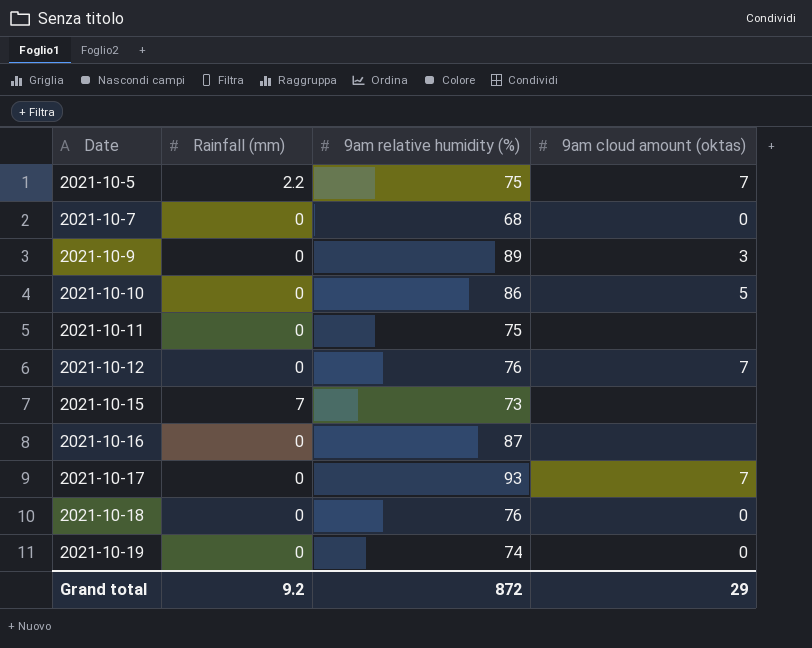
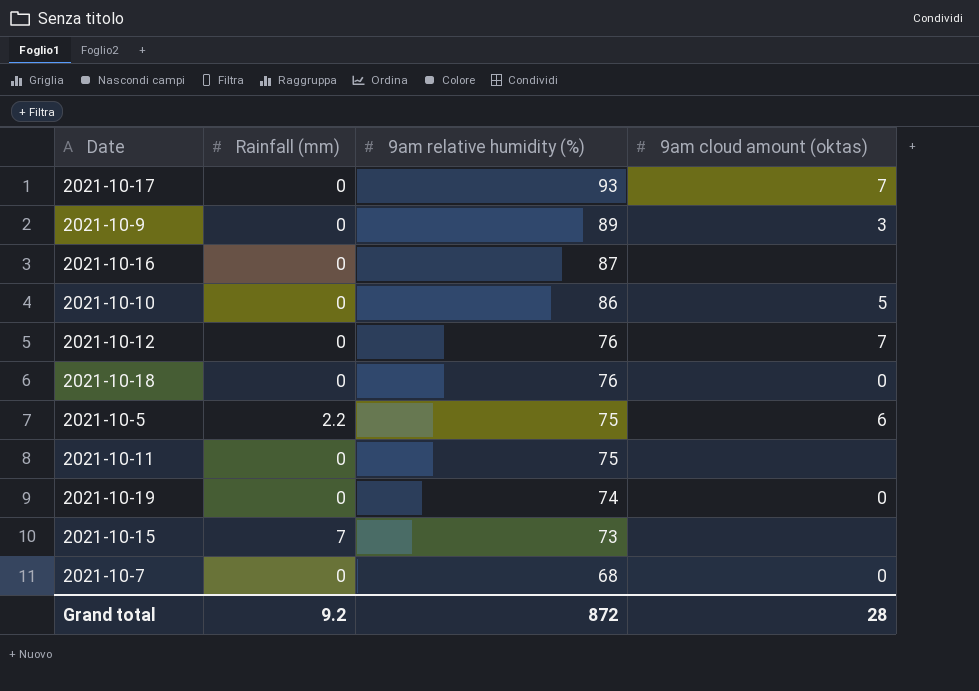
row order: Date ascending -> 9am relative humidity (%) descending
2021-10-5 | 9am cloud amount (oktas): 7 -> 6
Grand total | 9am cloud amount (oktas): 29 -> 28

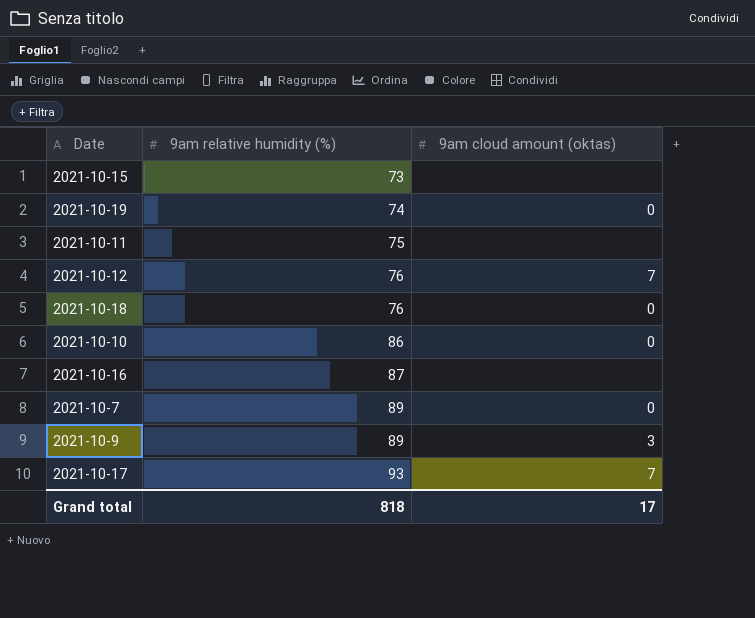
row order: 9am relative humidity (%) descending -> 9am relative humidity (%) ascending
column Rainfall (mm) | position: 2 -> none
row 2021-10-5: 2.2 | 75 | 6 -> none
2021-10-10 | 9am cloud amount (oktas): 5 -> 0
2021-10-7 | 9am relative humidity (%): 68 -> 89
Grand total | 9am relative humidity (%): 872 -> 818
Grand total | 9am cloud amount (oktas): 28 -> 17

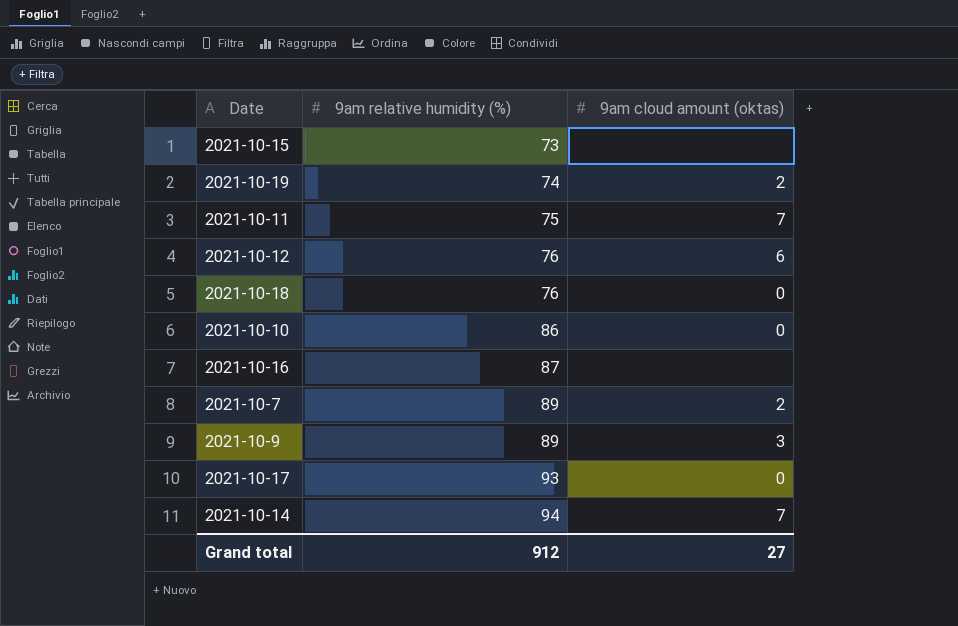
2021-10-19 | 9am cloud amount (oktas): 0 -> 2
2021-10-11 | 9am cloud amount (oktas): none -> 7
2021-10-12 | 9am cloud amount (oktas): 7 -> 6
2021-10-7 | 9am cloud amount (oktas): 0 -> 2
2021-10-17 | 9am cloud amount (oktas): 7 -> 0
row 2021-10-14: none -> 94 | 7
Grand total | 9am relative humidity (%): 818 -> 912
Grand total | 9am cloud amount (oktas): 17 -> 27

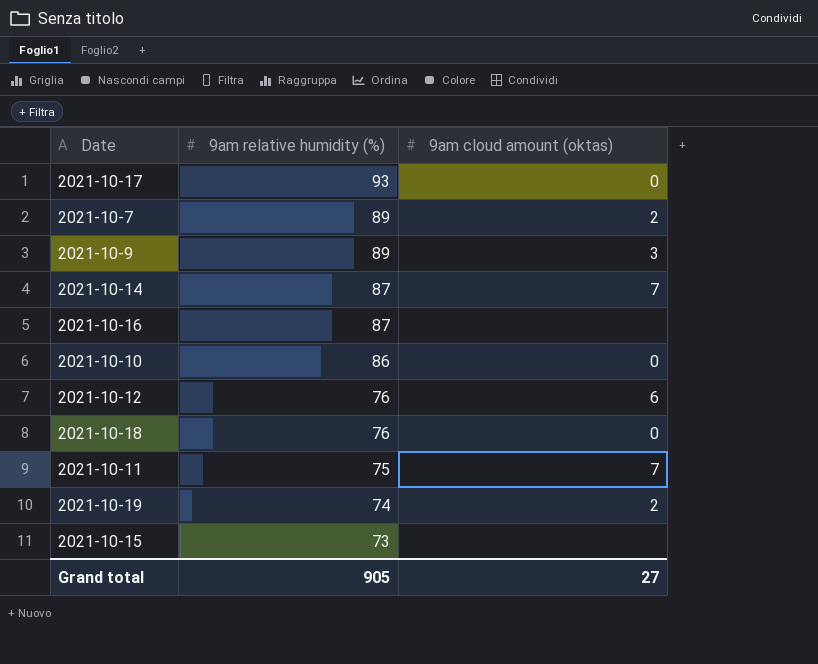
row order: 9am relative humidity (%) ascending -> 9am relative humidity (%) descending
2021-10-14 | 9am relative humidity (%): 94 -> 87
Grand total | 9am relative humidity (%): 912 -> 905

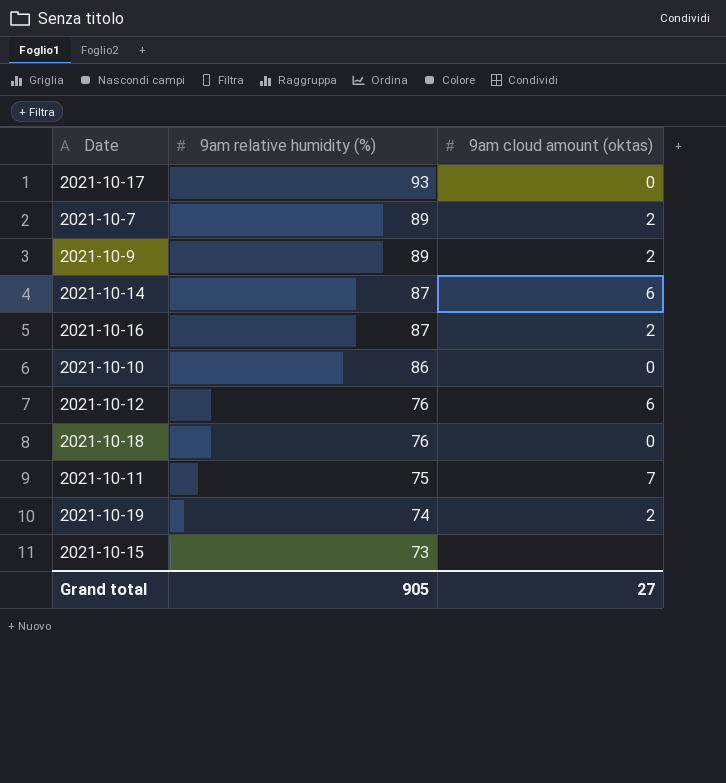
2021-10-9 | 9am cloud amount (oktas): 3 -> 2
2021-10-14 | 9am cloud amount (oktas): 7 -> 6
2021-10-16 | 9am cloud amount (oktas): none -> 2

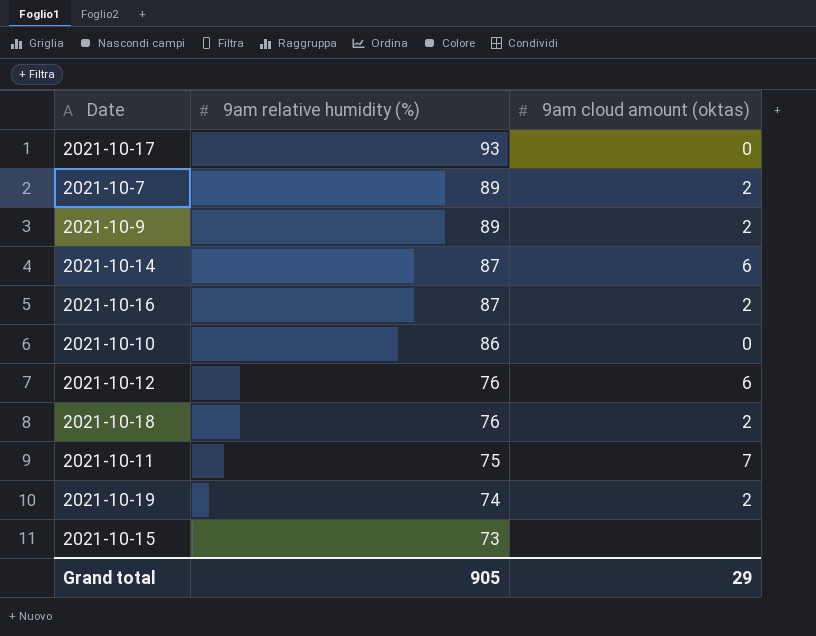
2021-10-18 | 9am cloud amount (oktas): 0 -> 2
Grand total | 9am cloud amount (oktas): 27 -> 29

